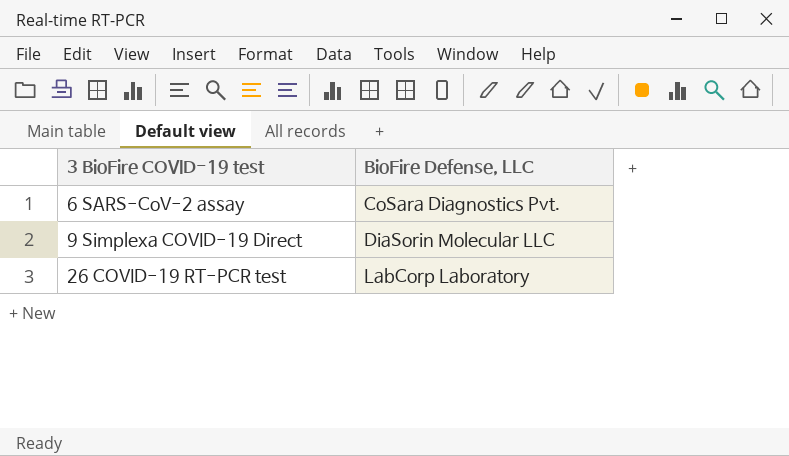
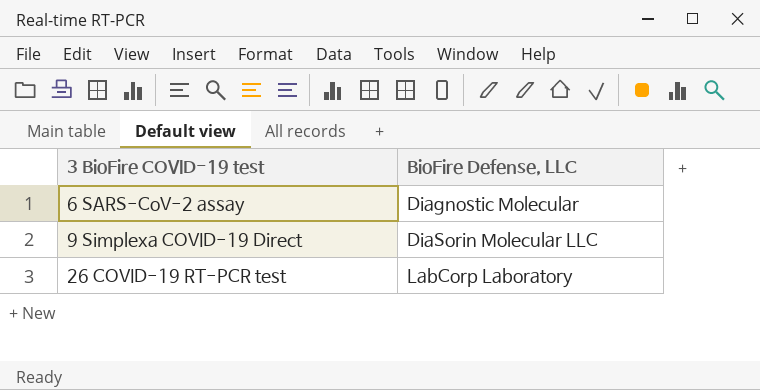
6 SARS-CoV-2 assay | BioFire Defense, LLC: CoSara Diagnostics Pvt. -> Diagnostic Molecular

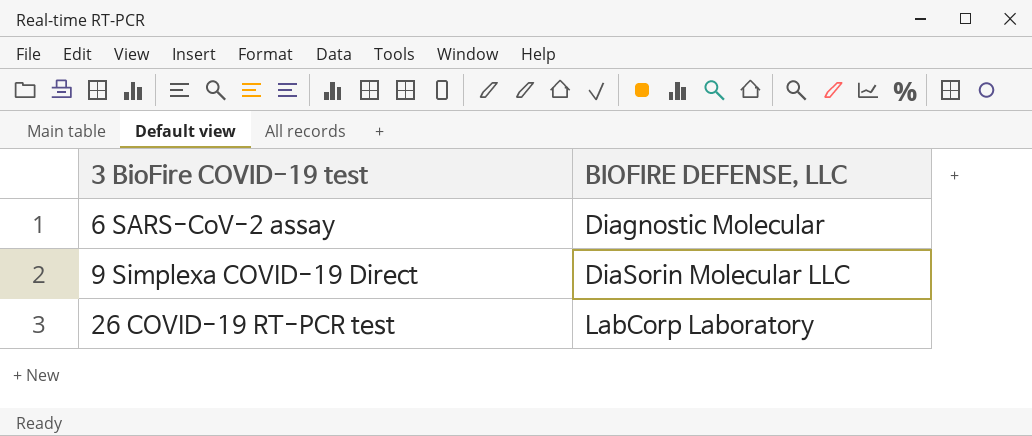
column name: BioFire Defense, LLC -> BIOFIRE DEFENSE, LLC

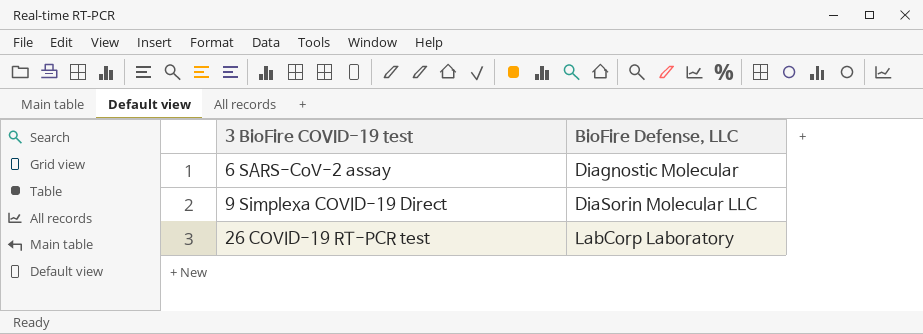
column name: BIOFIRE DEFENSE, LLC -> BioFire Defense, LLC

